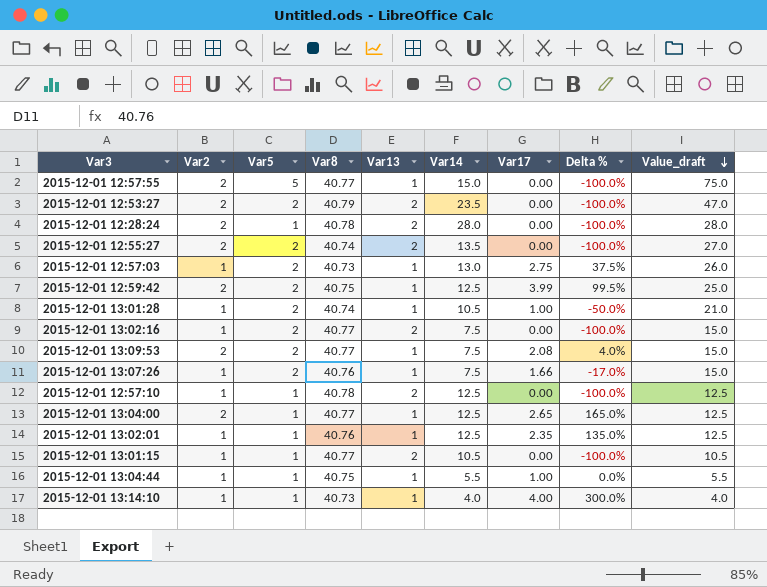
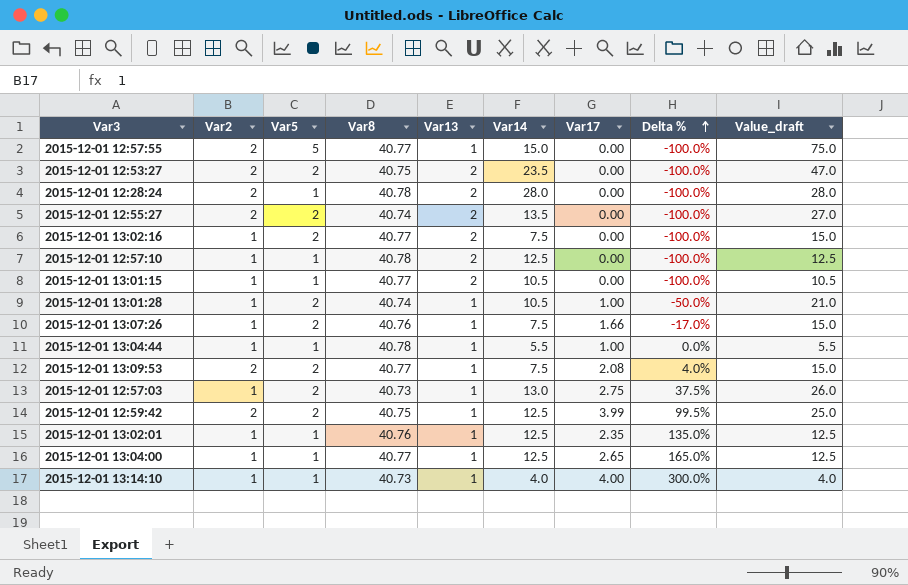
row order: Value_draft descending -> Delta % ascending
2015-12-01 12:53:27 | Var8: 40.79 -> 40.75
2015-12-01 13:04:44 | Var8: 40.75 -> 40.78
2015-12-01 13:04:00 | Var2: 2 -> 1

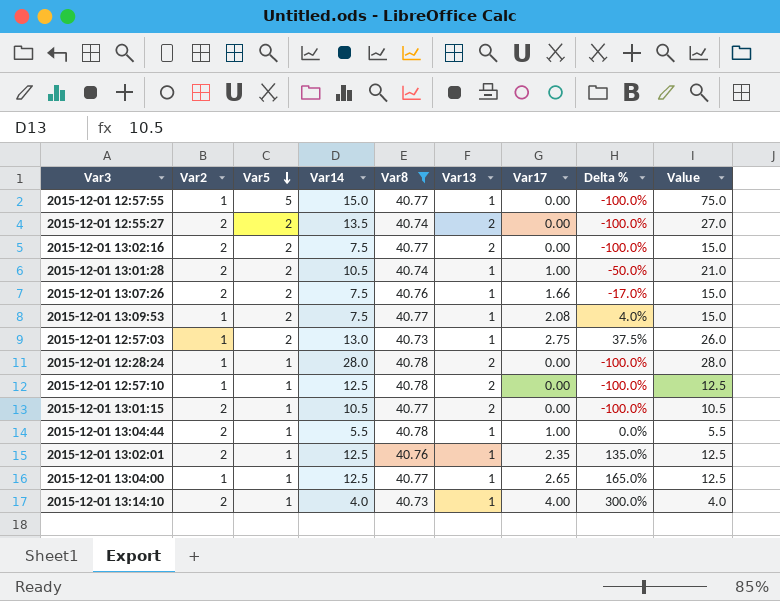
filter: none -> Var8 != 40.75
row order: Delta % ascending -> Var5 descending
column Var14 | position: 6 -> 4
column name: Value_draft -> Value
2015-12-01 12:57:55 | Var2: 2 -> 1
2015-12-01 13:02:16 | Var2: 1 -> 2
2015-12-01 13:01:28 | Var2: 1 -> 2
2015-12-01 13:07:26 | Var2: 1 -> 2
2015-12-01 13:09:53 | Var2: 2 -> 1
2015-12-01 12:28:24 | Var2: 2 -> 1
2015-12-01 13:01:15 | Var2: 1 -> 2
2015-12-01 13:04:44 | Var2: 1 -> 2
2015-12-01 13:02:01 | Var2: 1 -> 2
2015-12-01 13:14:10 | Var2: 1 -> 2

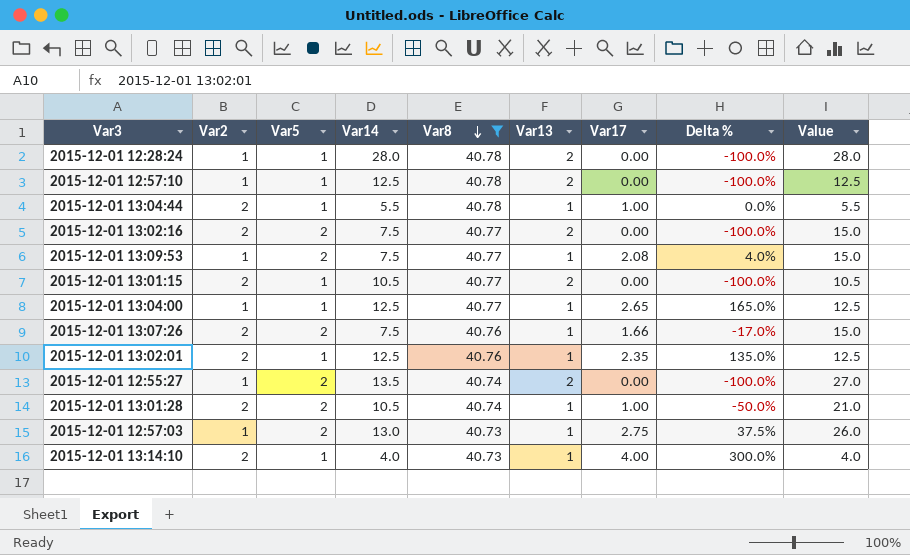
row order: Var5 descending -> Var8 descending
row 2015-12-01 12:57:55: 1 | 5 | 15.0 | 40.77 | 1 | 0.00 | -100.0% | 75.0 -> none
2015-12-01 12:55:27 | Var2: 2 -> 1

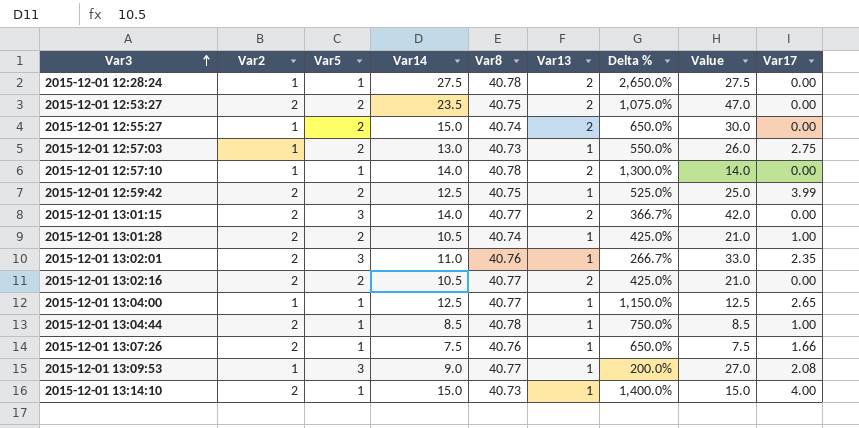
filter: Var8 != 40.75 -> none
row order: Var8 descending -> Var3 ascending
column Delta % | formula: ([Var17] - [Var5]) / [Var5] -> ([Var14] - [Var5]) / [Var5]
column Var17 | position: 7 -> 9
2015-12-01 12:28:24 | Var14: 28.0 -> 27.5
2015-12-01 12:28:24 | Value: 28.0 -> 27.5
2015-12-01 12:55:27 | Var14: 13.5 -> 15.0
2015-12-01 12:55:27 | Value: 27.0 -> 30.0
2015-12-01 12:57:10 | Var14: 12.5 -> 14.0
2015-12-01 12:57:10 | Value: 12.5 -> 14.0
2015-12-01 13:01:15 | Var5: 1 -> 3
2015-12-01 13:01:15 | Var14: 10.5 -> 14.0
2015-12-01 13:01:15 | Value: 10.5 -> 42.0
2015-12-01 13:02:01 | Var5: 1 -> 3
2015-12-01 13:02:01 | Var14: 12.5 -> 11.0
2015-12-01 13:02:01 | Value: 12.5 -> 33.0
2015-12-01 13:02:16 | Var14: 7.5 -> 10.5
2015-12-01 13:02:16 | Value: 15.0 -> 21.0
2015-12-01 13:04:44 | Var14: 5.5 -> 8.5
2015-12-01 13:04:44 | Value: 5.5 -> 8.5
2015-12-01 13:07:26 | Var5: 2 -> 1
2015-12-01 13:07:26 | Value: 15.0 -> 7.5
2015-12-01 13:09:53 | Var5: 2 -> 3
2015-12-01 13:09:53 | Var14: 7.5 -> 9.0
2015-12-01 13:09:53 | Value: 15.0 -> 27.0
2015-12-01 13:14:10 | Var14: 4.0 -> 15.0
2015-12-01 13:14:10 | Value: 4.0 -> 15.0

